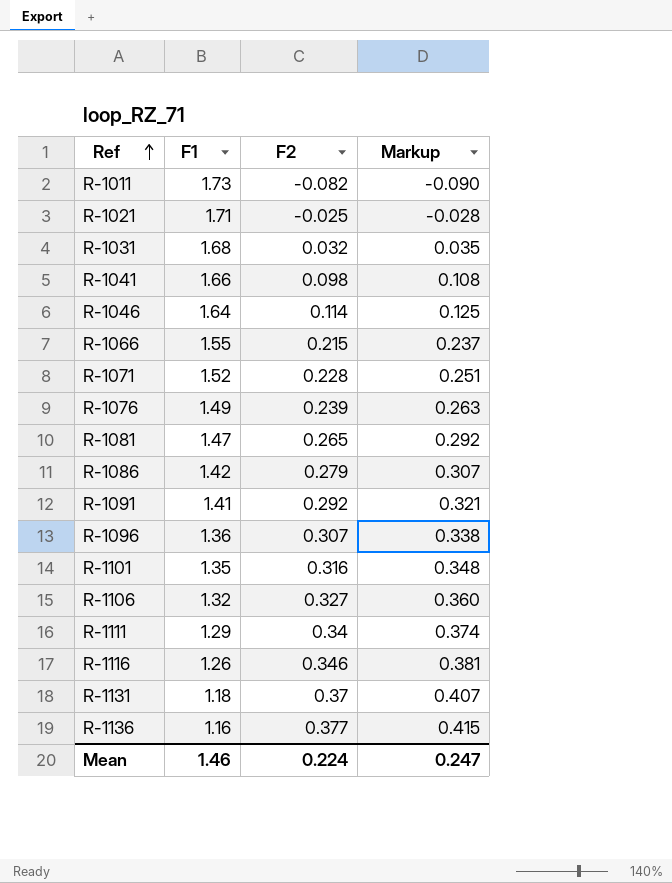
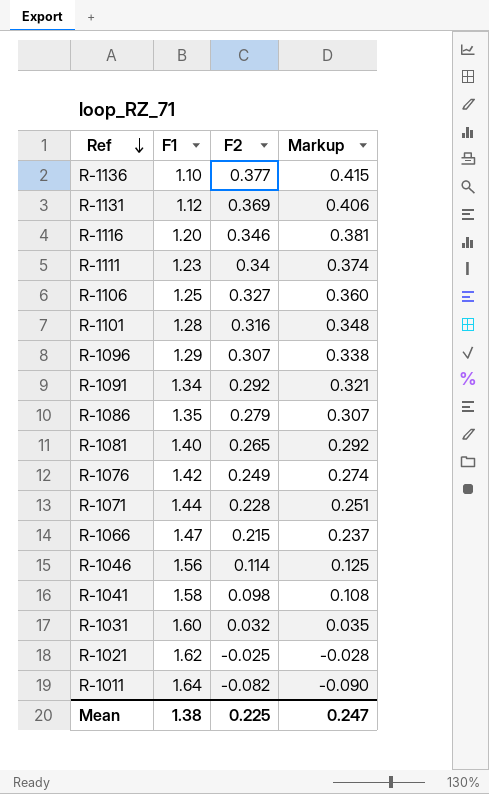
row order: Ref ascending -> Ref descending
R-1136 | F1: 1.16 -> 1.10
R-1131 | F1: 1.18 -> 1.12
R-1131 | F2: 0.37 -> 0.369
R-1131 | Markup: 0.407 -> 0.406
R-1116 | F1: 1.26 -> 1.20
R-1111 | F1: 1.29 -> 1.23
R-1106 | F1: 1.32 -> 1.25
R-1101 | F1: 1.35 -> 1.28
R-1096 | F1: 1.36 -> 1.29
R-1091 | F1: 1.41 -> 1.34
R-1086 | F1: 1.42 -> 1.35
R-1081 | F1: 1.47 -> 1.40
R-1076 | F1: 1.49 -> 1.42
R-1076 | F2: 0.239 -> 0.249
R-1076 | Markup: 0.263 -> 0.274
R-1071 | F1: 1.52 -> 1.44
R-1066 | F1: 1.55 -> 1.47
R-1046 | F1: 1.64 -> 1.56
R-1041 | F1: 1.66 -> 1.58
R-1031 | F1: 1.68 -> 1.60
R-1021 | F1: 1.71 -> 1.62
R-1011 | F1: 1.73 -> 1.64
Mean | F1: 1.46 -> 1.38
Mean | F2: 0.224 -> 0.225

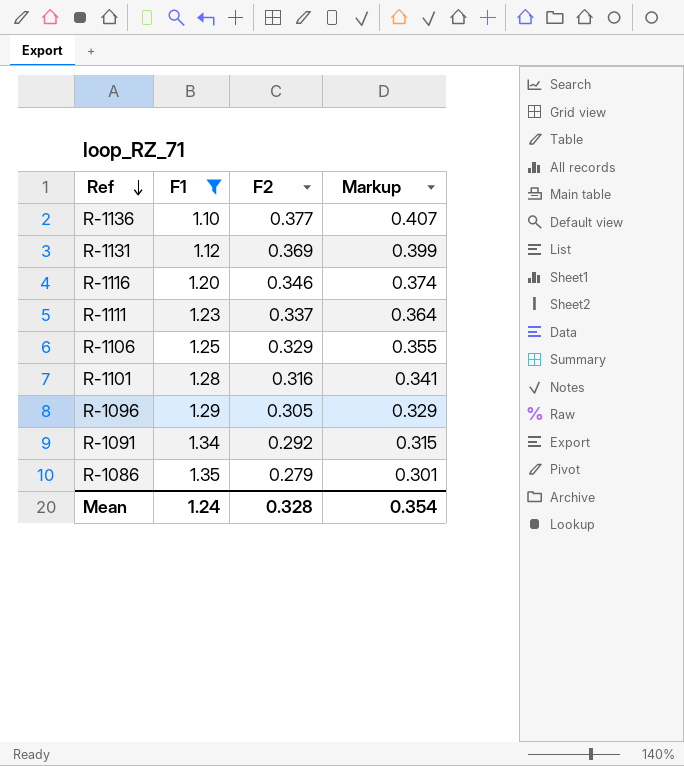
filter: none -> F1 <= 1.35
column Markup | formula: [F2] * 1.1 -> [F2] * 1.08
R-1111 | F2: 0.34 -> 0.337
R-1106 | F2: 0.327 -> 0.329
R-1096 | F2: 0.307 -> 0.305
Mean | F1: 1.38 -> 1.24
Mean | F2: 0.225 -> 0.328
Mean | Markup: 0.247 -> 0.354

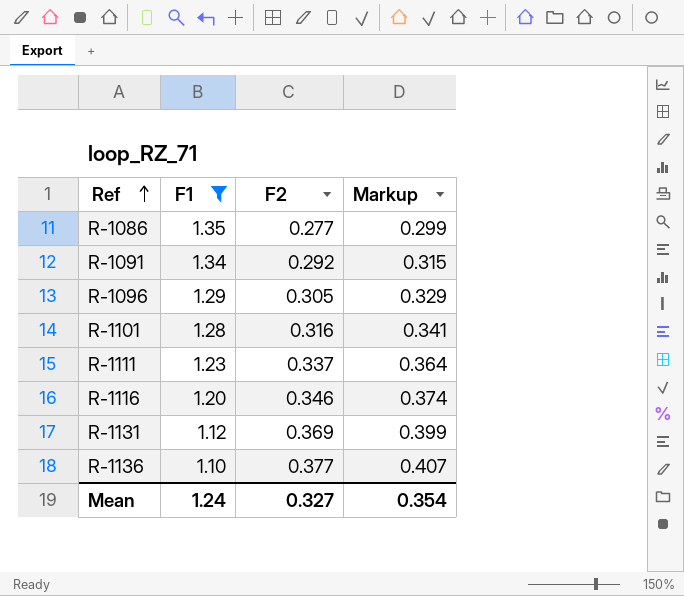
row order: Ref descending -> Ref ascending
row R-1106: 1.25 | 0.329 | 0.355 -> none
R-1086 | F2: 0.279 -> 0.277
R-1086 | Markup: 0.301 -> 0.299
Mean | F2: 0.328 -> 0.327

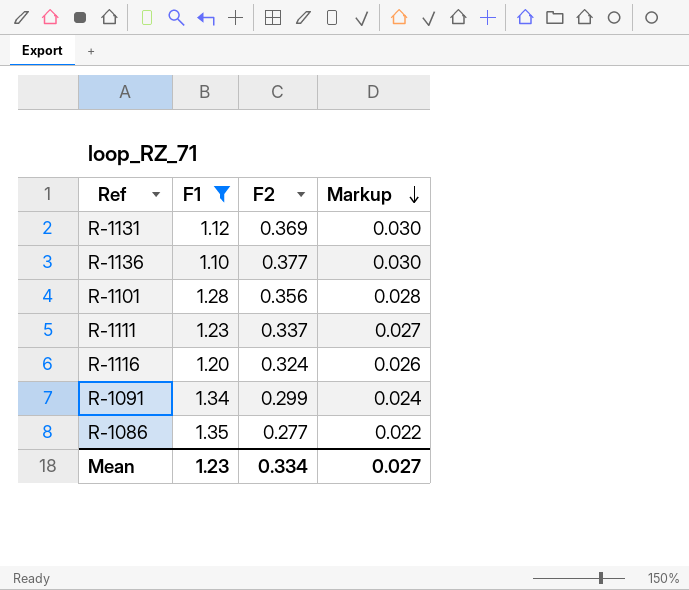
row order: Ref ascending -> Markup descending
column Markup | formula: [F2] * 1.08 -> [F2] * 0.08
row R-1096: 1.29 | 0.305 | 0.329 -> none
R-1101 | F2: 0.316 -> 0.356
R-1116 | F2: 0.346 -> 0.324
R-1091 | F2: 0.292 -> 0.299
Mean | F1: 1.24 -> 1.23
Mean | F2: 0.327 -> 0.334
Mean | Markup: 0.354 -> 0.027

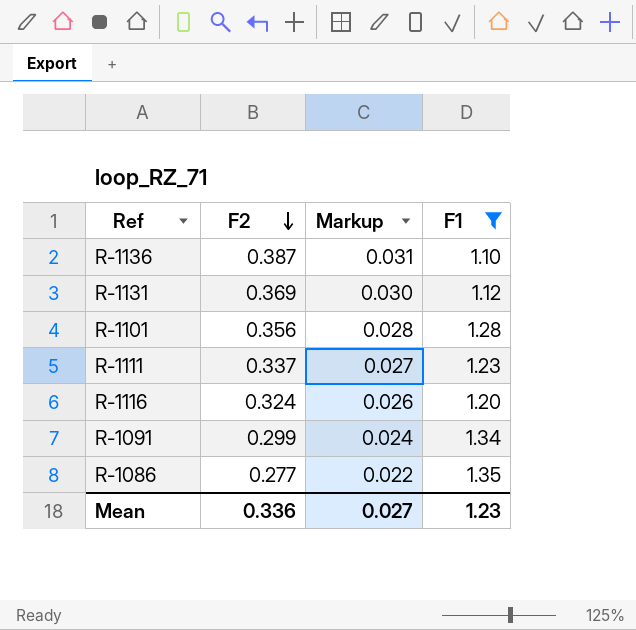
row order: Markup descending -> F2 descending
column F1 | position: 2 -> 4
R-1136 | F2: 0.377 -> 0.387
R-1136 | Markup: 0.030 -> 0.031
Mean | F2: 0.334 -> 0.336

